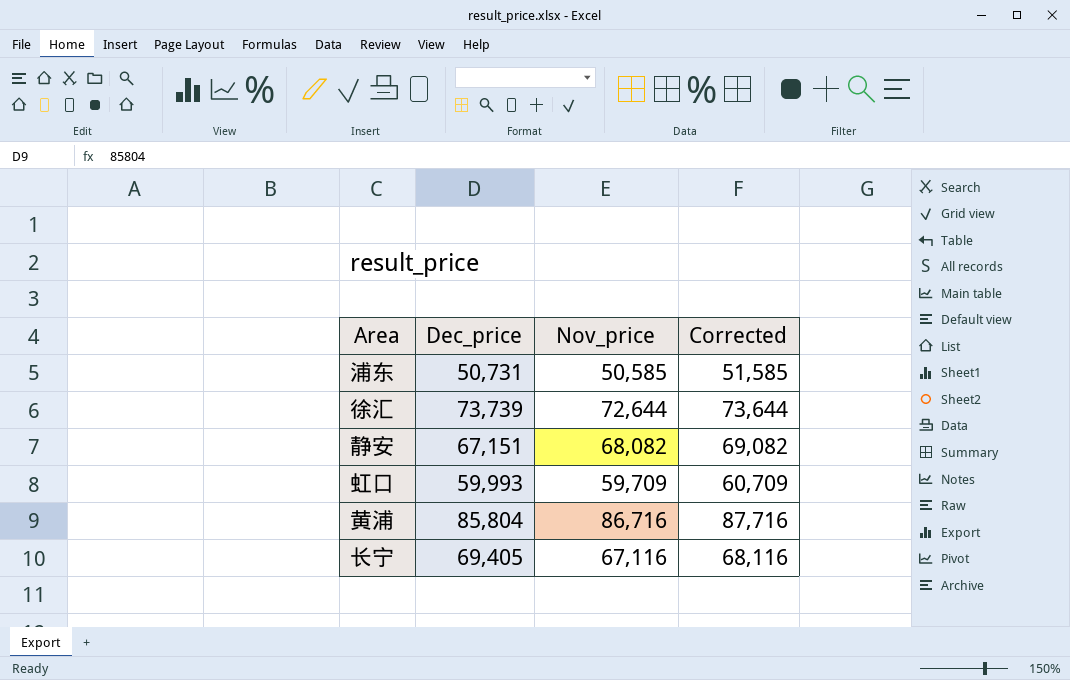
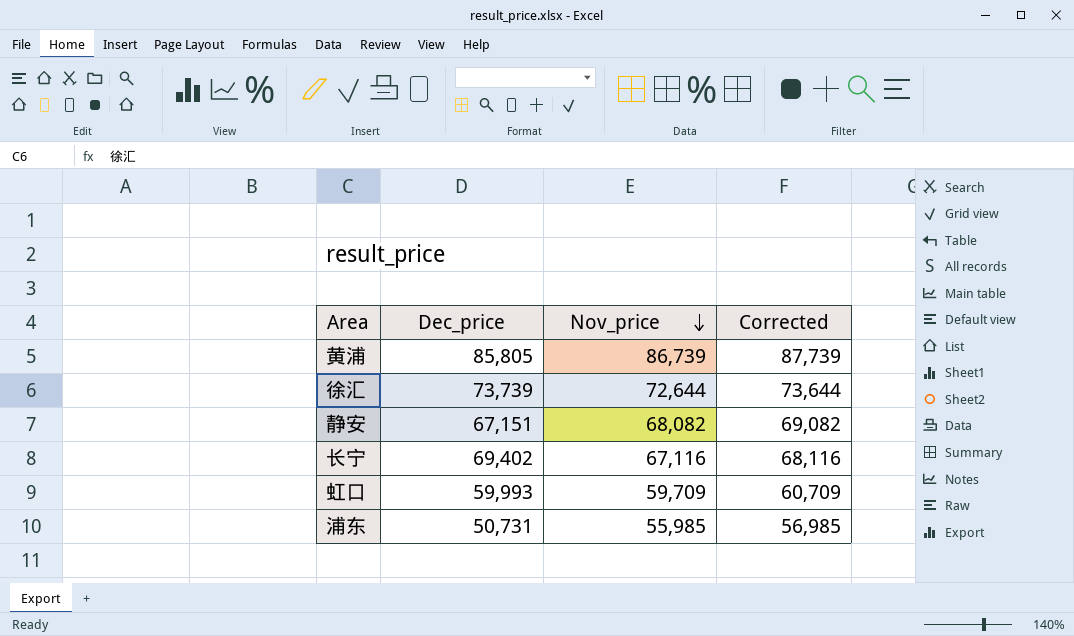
row order: none -> Nov_price descending
黄浦 | Dec_price: 85,804 -> 85,805
黄浦 | Nov_price: 86,716 -> 86,739
黄浦 | Corrected: 87,716 -> 87,739
长宁 | Dec_price: 69,405 -> 69,402
浦东 | Nov_price: 50,585 -> 55,985
浦东 | Corrected: 51,585 -> 56,985

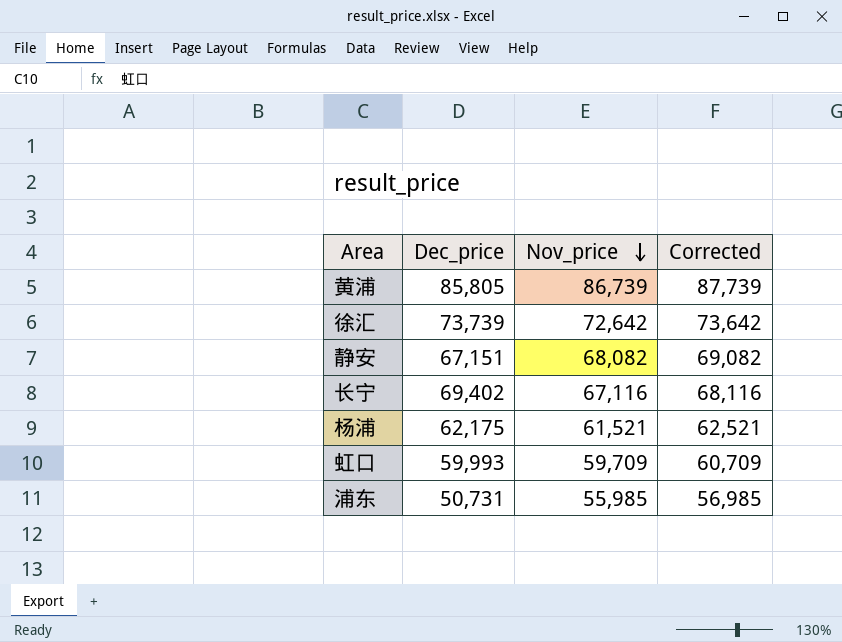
徐汇 | Nov_price: 72,644 -> 72,642
徐汇 | Corrected: 73,644 -> 73,642
row 杨浦: none -> 62,175 | 61,521 | 62,521

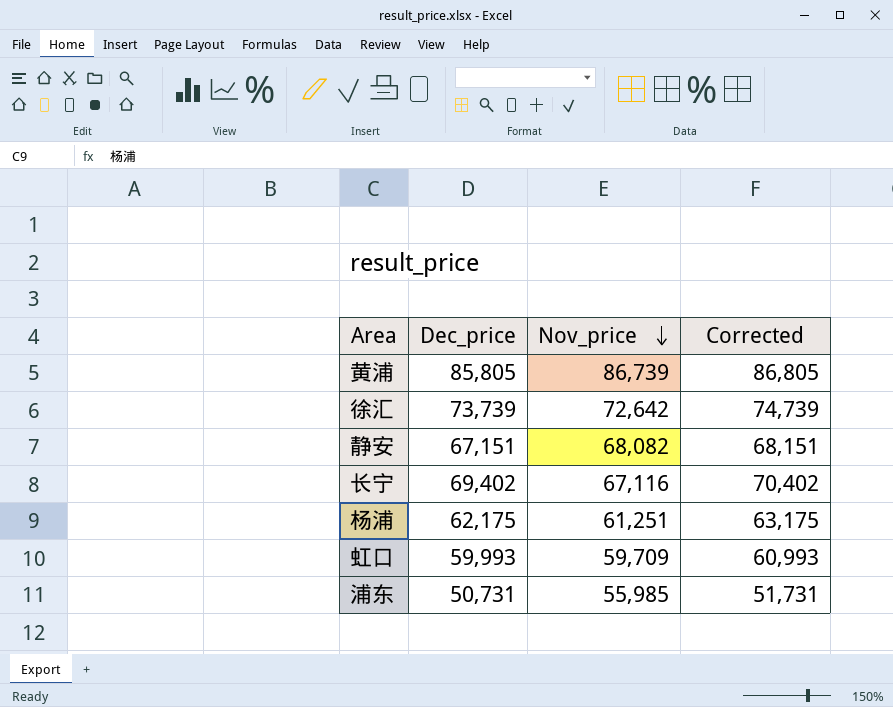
column Corrected | formula: [Nov_price] + 1000 -> [Dec_price] + 1000
杨浦 | Nov_price: 61,521 -> 61,251

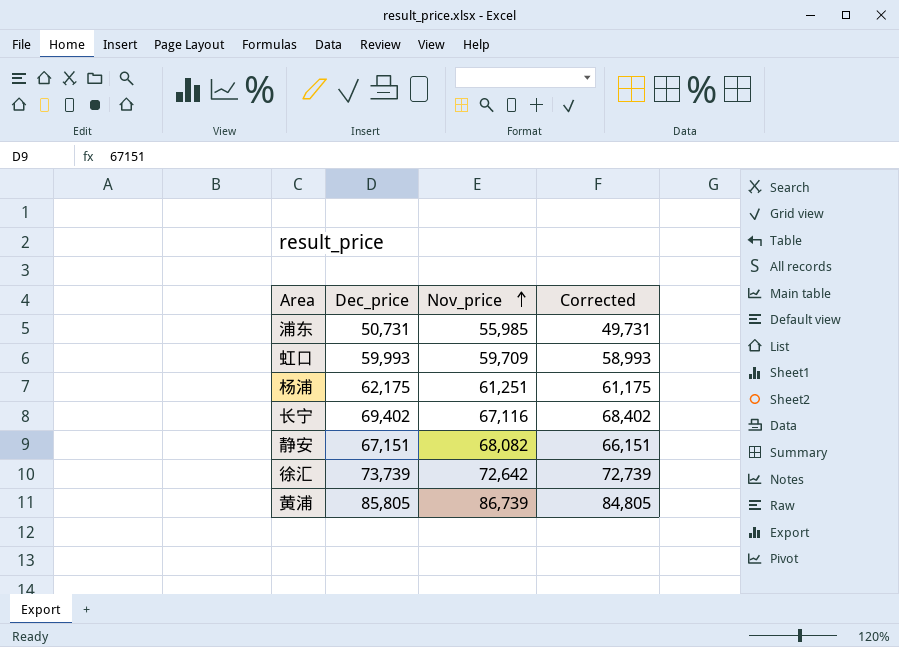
row order: Nov_price descending -> Nov_price ascending
column Corrected | formula: [Dec_price] + 1000 -> [Dec_price] - 1000

